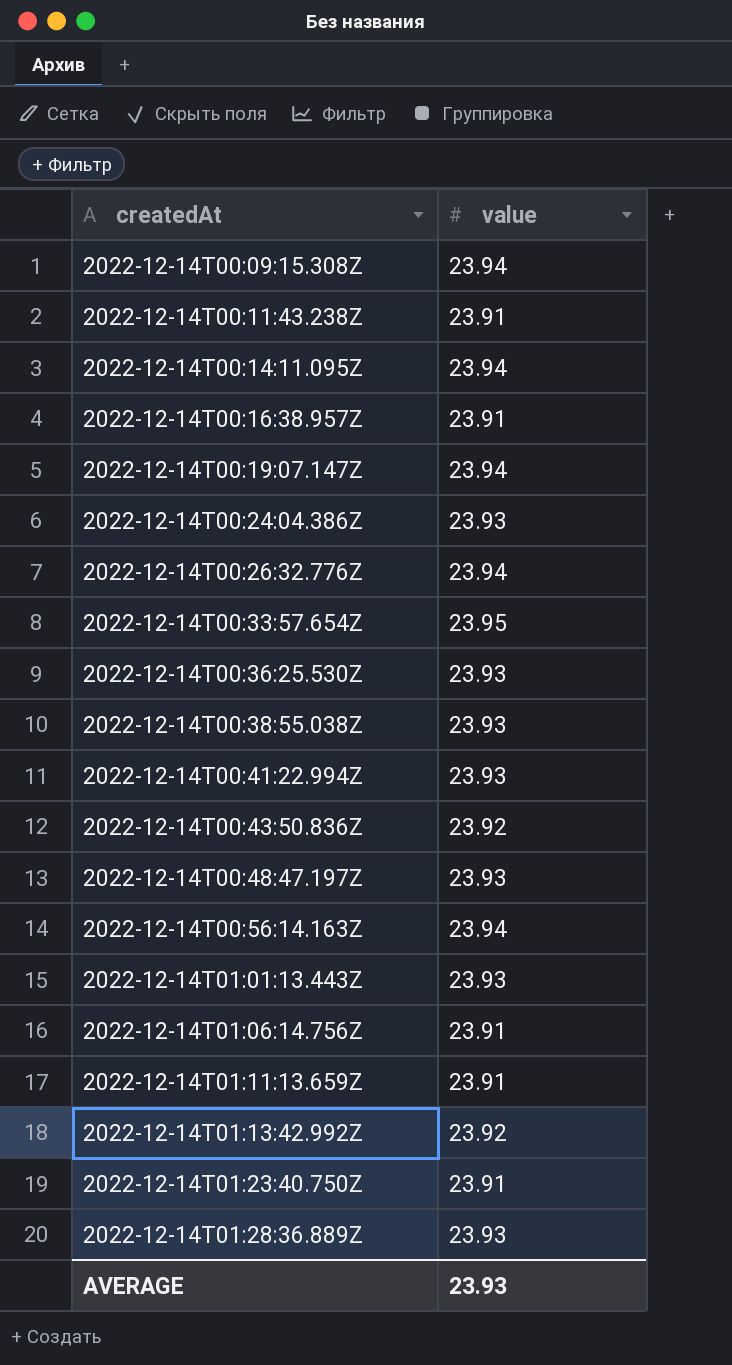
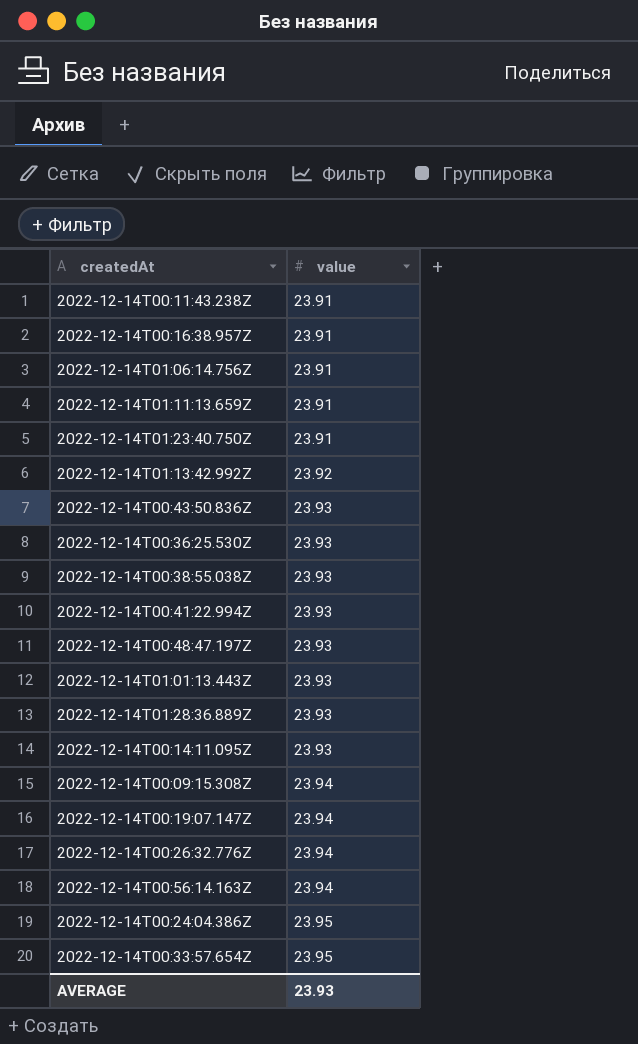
row order: createdAt ascending -> value ascending
2022-12-14T00:43:50.836Z | value: 23.92 -> 23.93
2022-12-14T00:14:11.095Z | value: 23.94 -> 23.93
2022-12-14T00:24:04.386Z | value: 23.93 -> 23.95

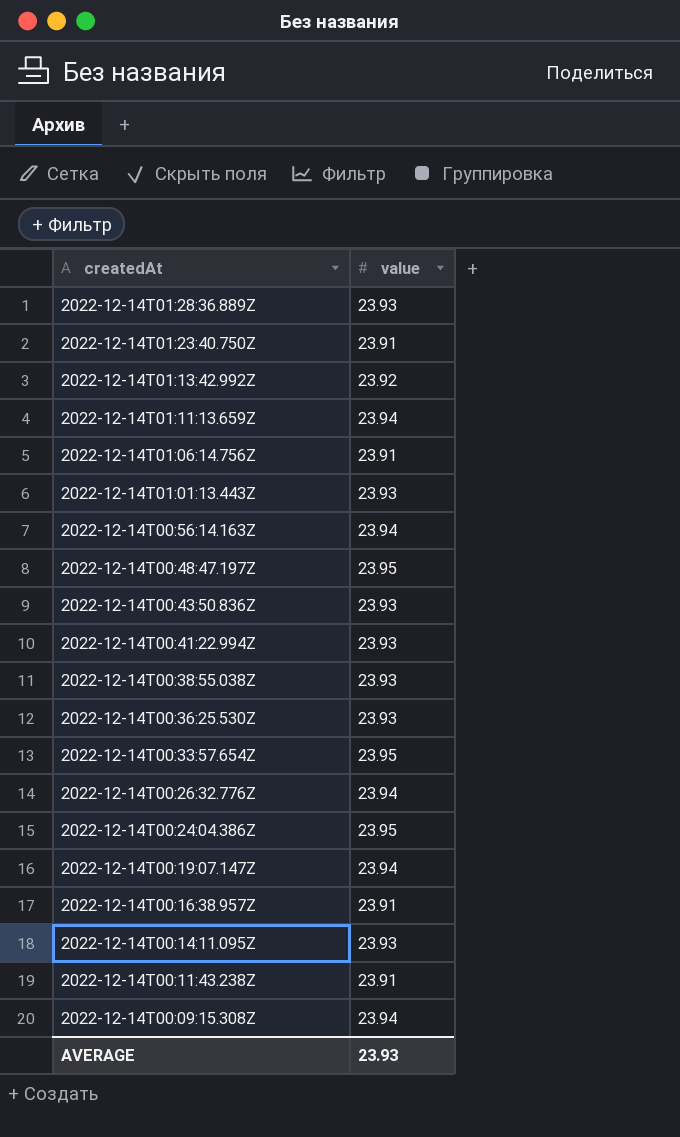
row order: value ascending -> createdAt descending
2022-12-14T01:11:13.659Z | value: 23.91 -> 23.94
2022-12-14T00:48:47.197Z | value: 23.93 -> 23.95

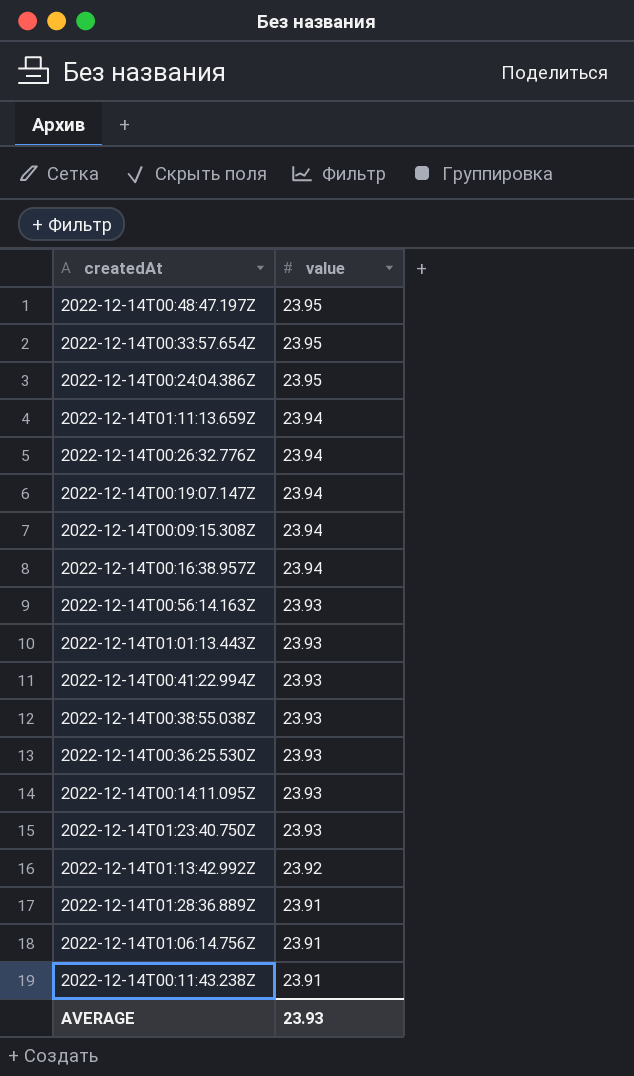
row order: createdAt descending -> value descending
row 2022-12-14T00:43:50.836Z: 23.93 -> none
2022-12-14T00:16:38.957Z | value: 23.91 -> 23.94
2022-12-14T00:56:14.163Z | value: 23.94 -> 23.93
2022-12-14T01:23:40.750Z | value: 23.91 -> 23.93
2022-12-14T01:28:36.889Z | value: 23.93 -> 23.91

